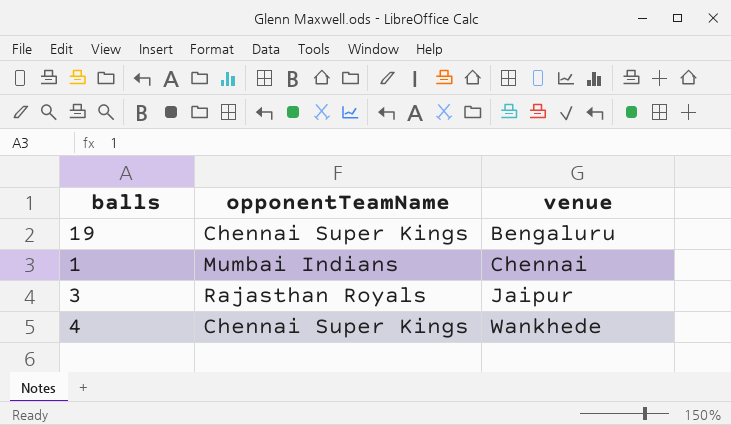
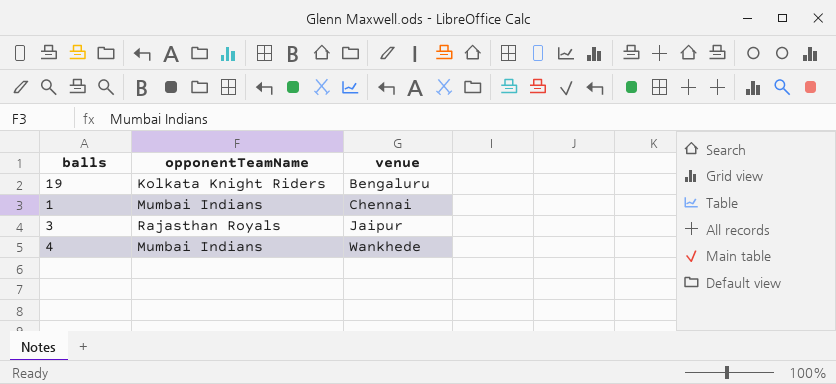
19 | opponentTeamName: Chennai Super Kings -> Kolkata Knight Riders
4 | opponentTeamName: Chennai Super Kings -> Mumbai Indians

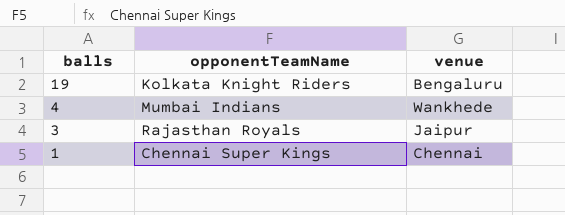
row order: venue ascending -> balls descending
1 | opponentTeamName: Mumbai Indians -> Chennai Super Kings

